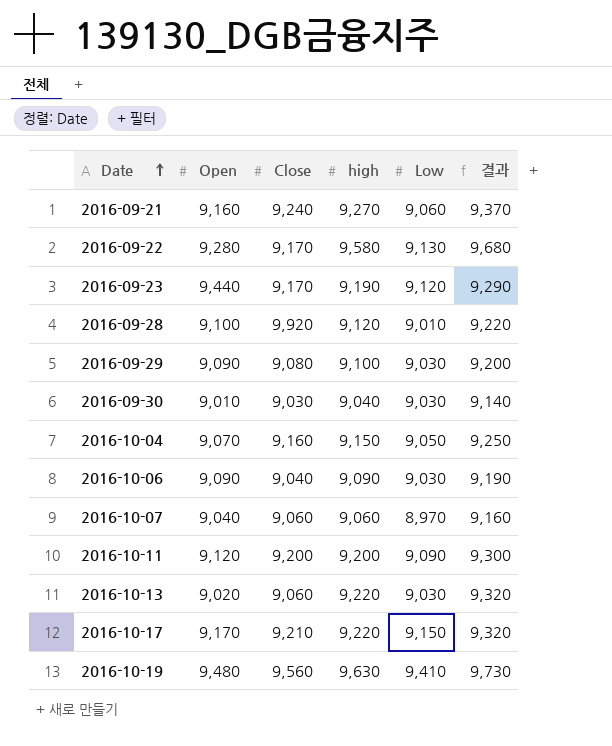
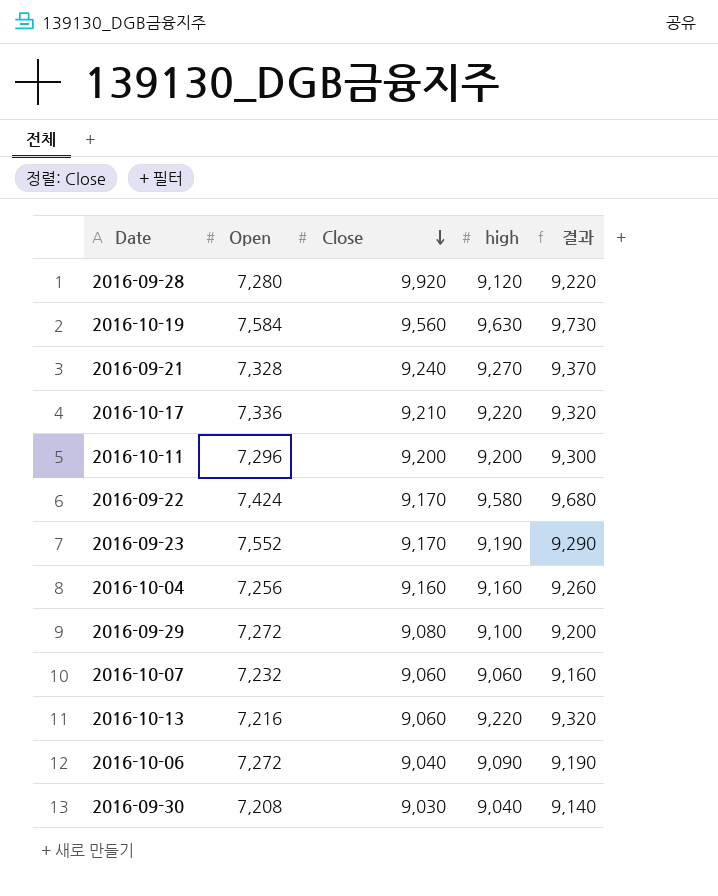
row order: Date ascending -> Close descending
column Low | position: 5 -> none
2016-09-28 | Open: 9,100 -> 7,280
2016-10-19 | Open: 9,480 -> 7,584
2016-09-21 | Open: 9,160 -> 7,328
2016-10-17 | Open: 9,170 -> 7,336
2016-10-11 | Open: 9,120 -> 7,296
2016-09-22 | Open: 9,280 -> 7,424
2016-09-23 | Open: 9,440 -> 7,552
2016-10-04 | Open: 9,070 -> 7,256
2016-10-04 | high: 9,150 -> 9,160
2016-10-04 | 결과: 9,250 -> 9,260
2016-09-29 | Open: 9,090 -> 7,272
2016-10-07 | Open: 9,040 -> 7,232
2016-10-13 | Open: 9,020 -> 7,216
2016-10-06 | Open: 9,090 -> 7,272
2016-09-30 | Open: 9,010 -> 7,208

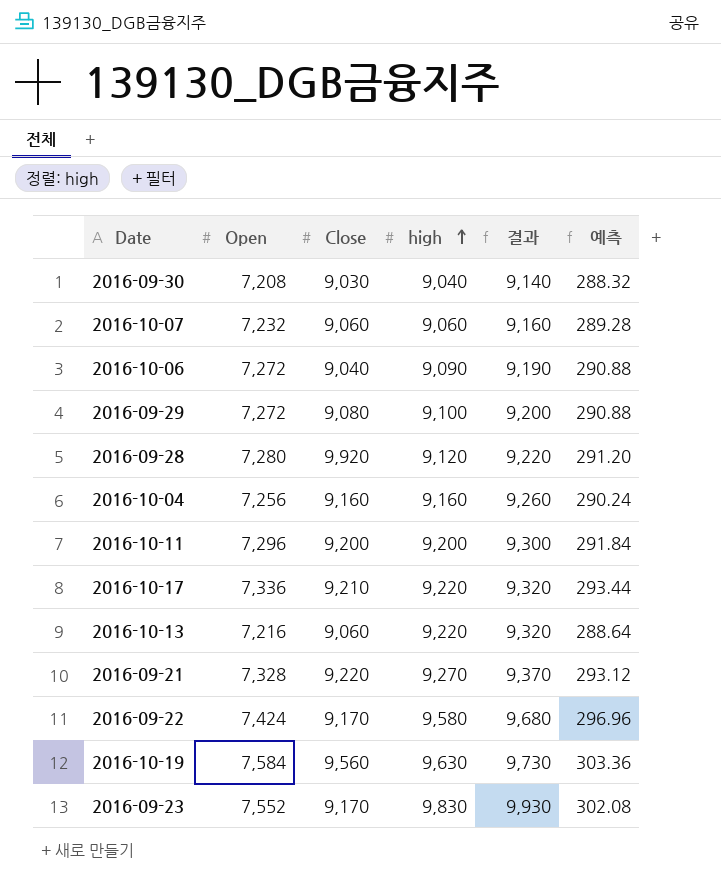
row order: Close descending -> high ascending
column 예측 | formula: none -> [Open] * 0.04
2016-09-21 | Close: 9,240 -> 9,220
2016-09-23 | high: 9,190 -> 9,830
2016-09-23 | 결과: 9,290 -> 9,930

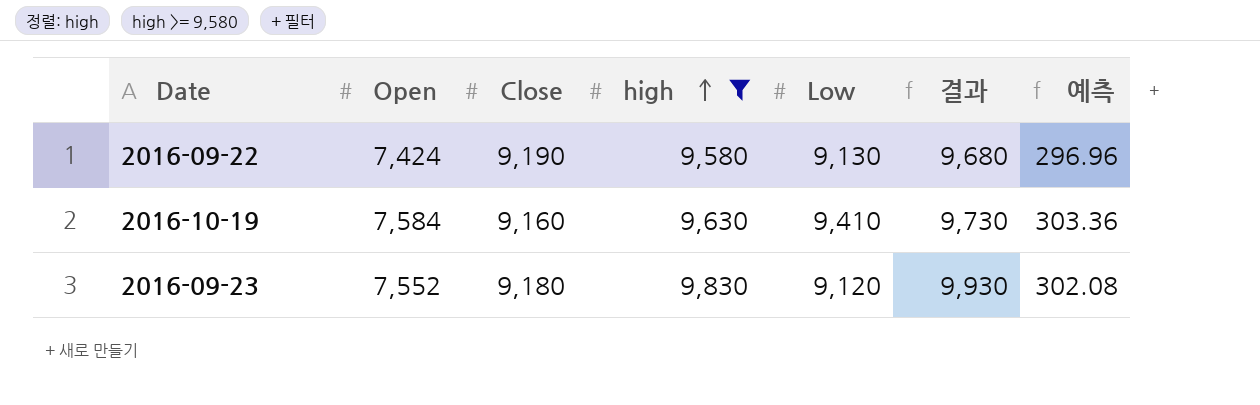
filter: none -> high >= 9,580
column Low | position: none -> 5
2016-09-22 | Close: 9,170 -> 9,190
2016-10-19 | Close: 9,560 -> 9,160
2016-09-23 | Close: 9,170 -> 9,180

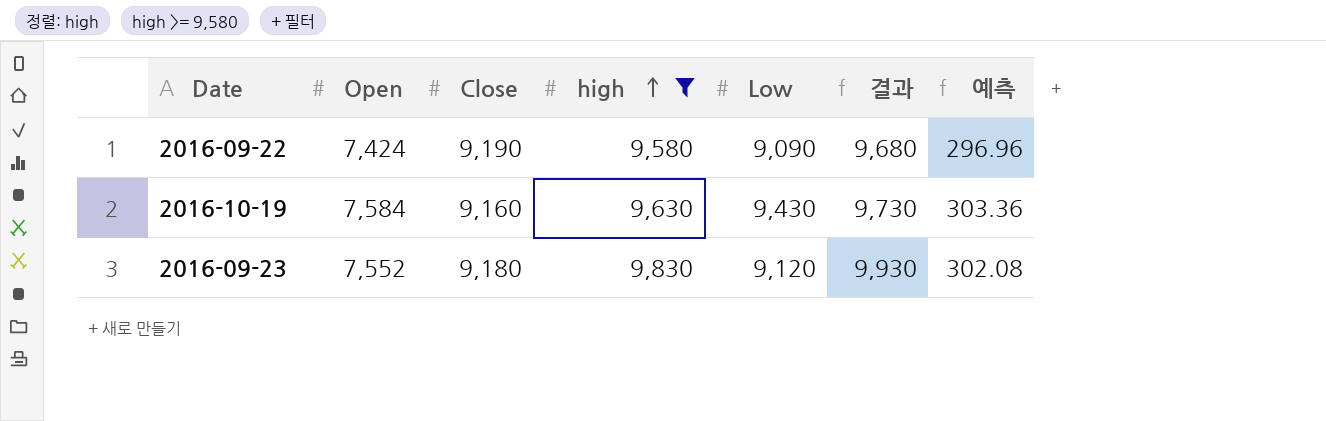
2016-09-22 | Low: 9,130 -> 9,090
2016-10-19 | Low: 9,410 -> 9,430

